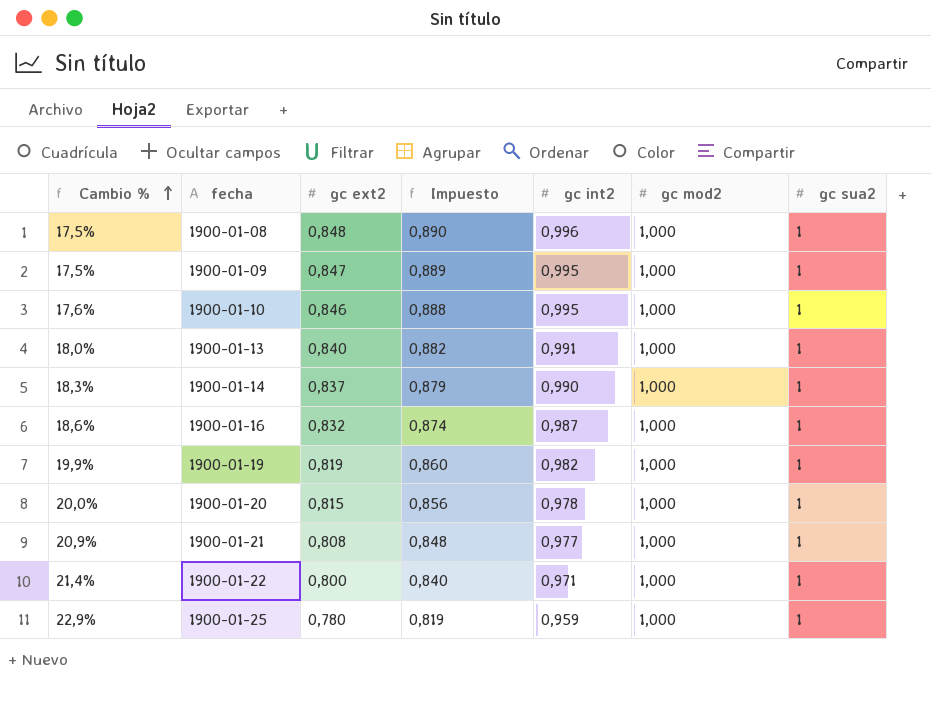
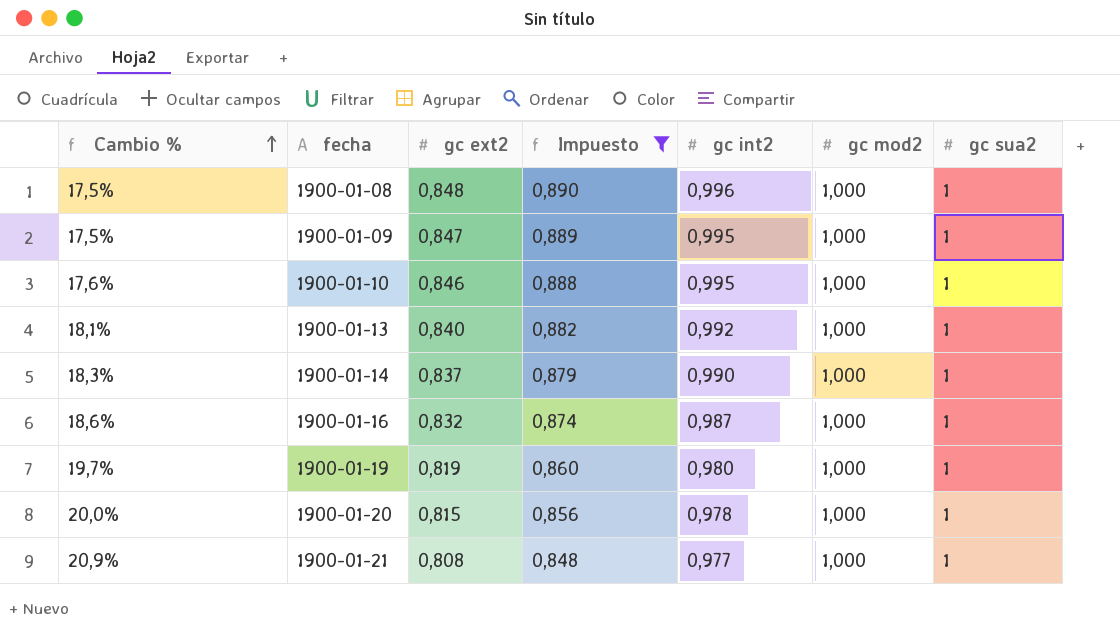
filter: none -> Impuesto >= 0,848
1900-01-13 | Cambio %: 18,0% -> 18,1%
1900-01-13 | gc int2: 0,991 -> 0,992
1900-01-19 | Cambio %: 19,9% -> 19,7%
1900-01-19 | gc int2: 0,982 -> 0,980

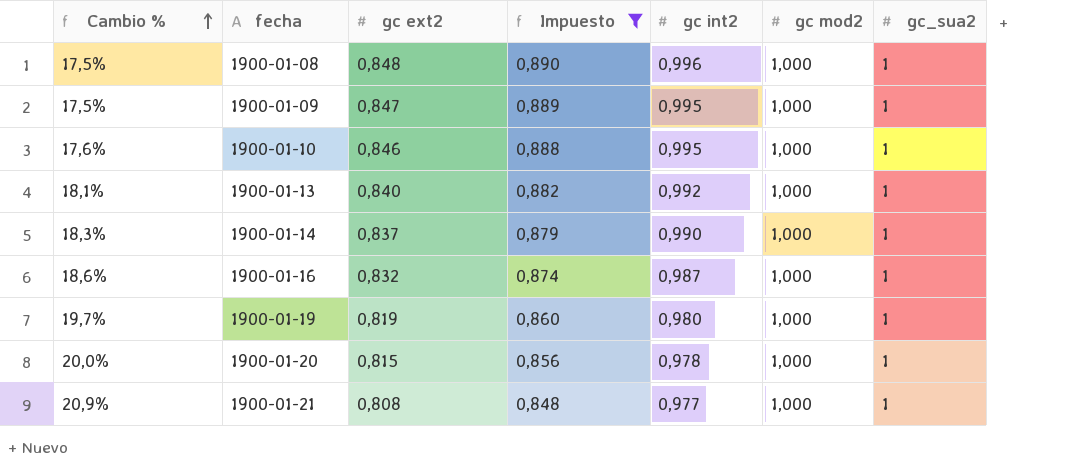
column name: gc sua2 -> gc_sua2

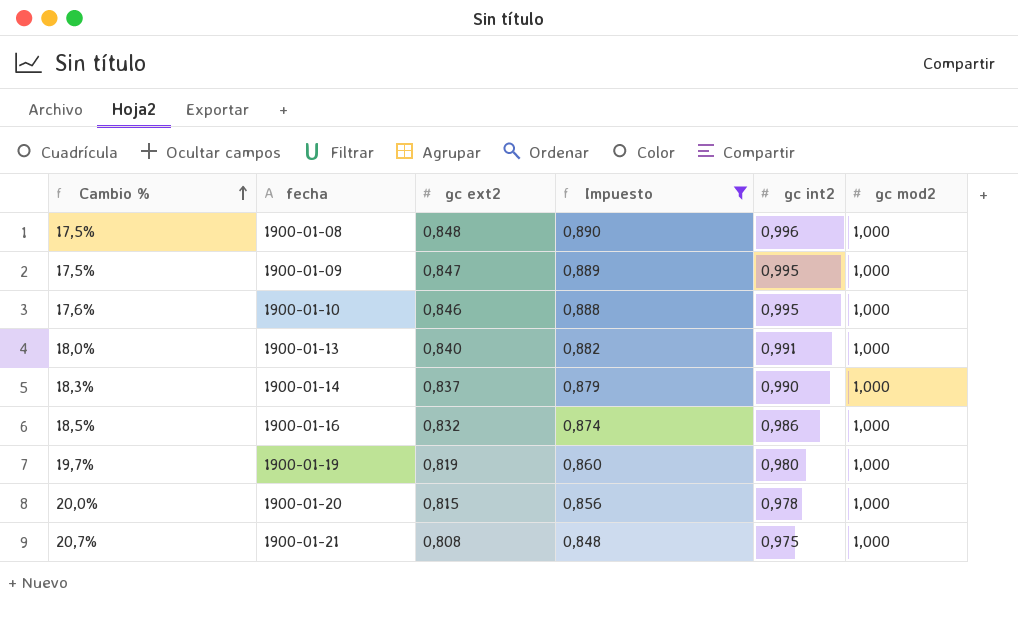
column gc_sua2 | position: 7 -> none
1900-01-13 | Cambio %: 18,1% -> 18,0%
1900-01-13 | gc int2: 0,992 -> 0,991
1900-01-16 | Cambio %: 18,6% -> 18,5%
1900-01-16 | gc int2: 0,987 -> 0,986
1900-01-21 | Cambio %: 20,9% -> 20,7%
1900-01-21 | gc int2: 0,977 -> 0,975

